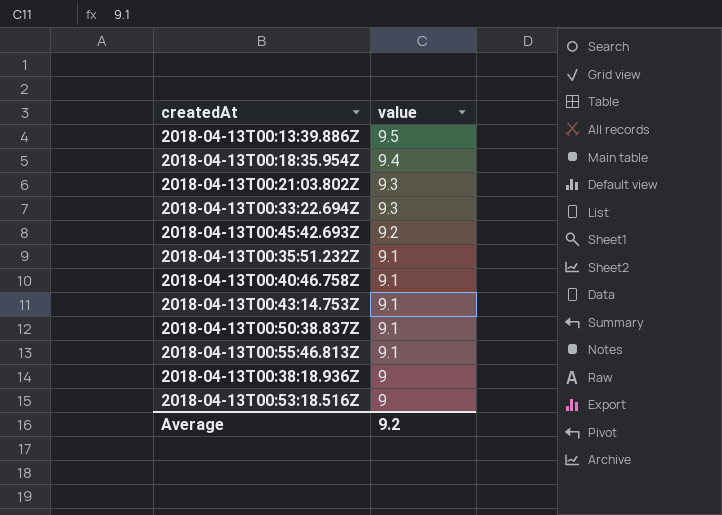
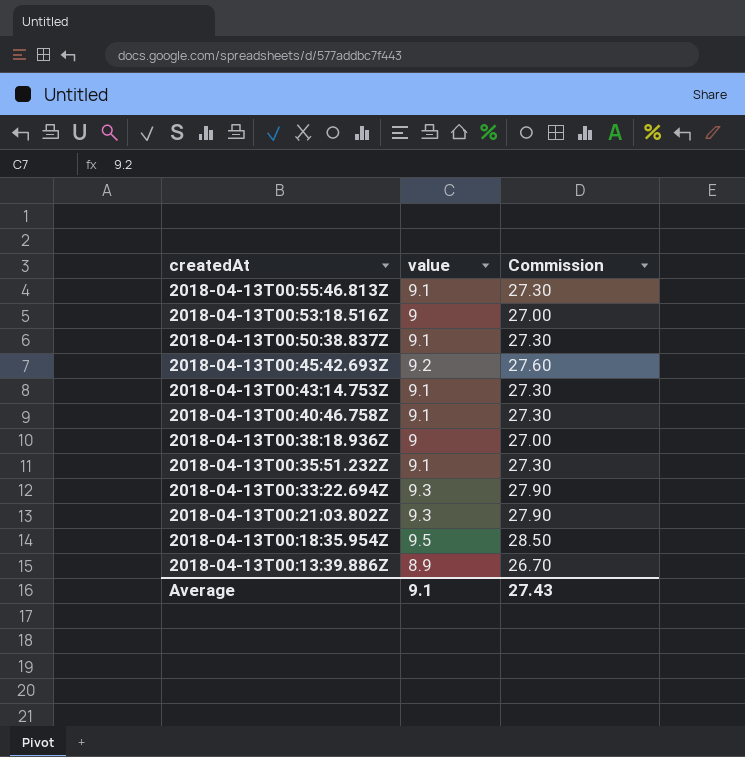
row order: value descending -> createdAt descending
column Commission | formula: none -> [value] * 3
2018-04-13T00:18:35.954Z | value: 9.4 -> 9.5
2018-04-13T00:13:39.886Z | value: 9.5 -> 8.9
Average | value: 9.2 -> 9.1

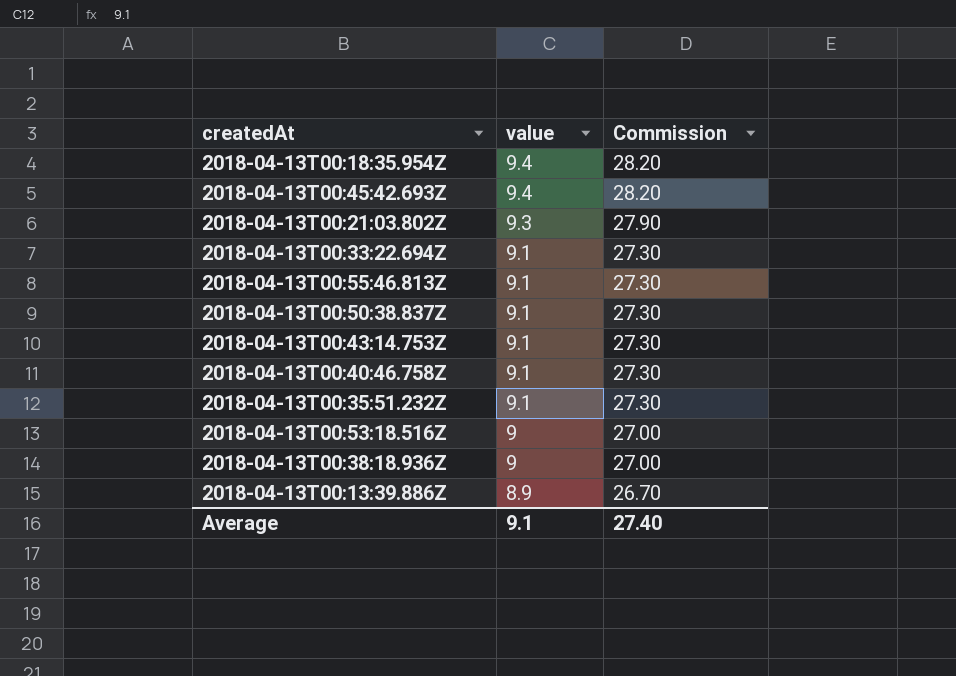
row order: createdAt descending -> value descending
2018-04-13T00:18:35.954Z | value: 9.5 -> 9.4
2018-04-13T00:18:35.954Z | Commission: 28.50 -> 28.20
2018-04-13T00:45:42.693Z | value: 9.2 -> 9.4
2018-04-13T00:45:42.693Z | Commission: 27.60 -> 28.20
2018-04-13T00:33:22.694Z | value: 9.3 -> 9.1
2018-04-13T00:33:22.694Z | Commission: 27.90 -> 27.30
Average | Commission: 27.43 -> 27.40

